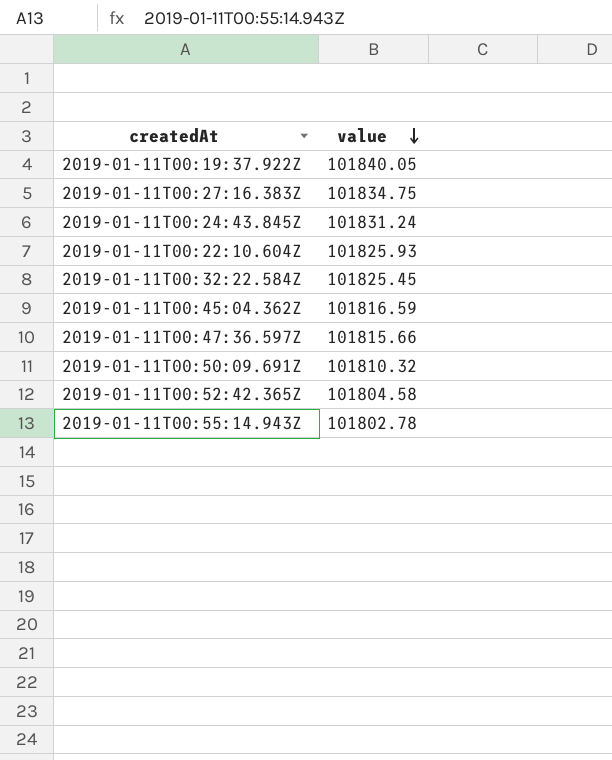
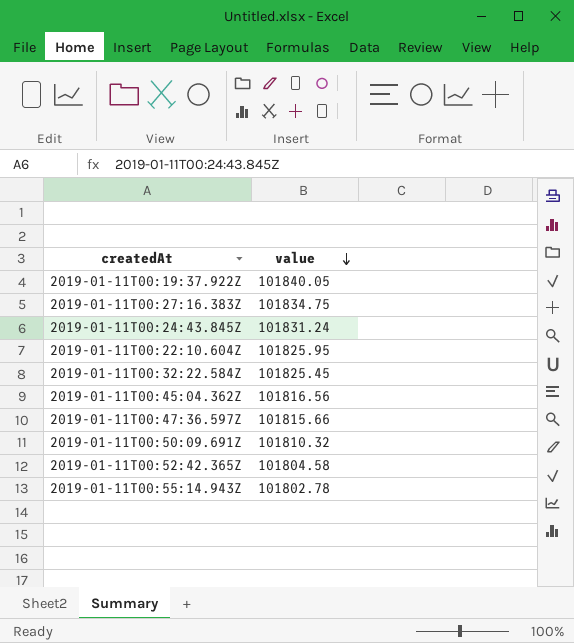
2019-01-11T00:22:10.604Z | value: 101825.93 -> 101825.95
2019-01-11T00:45:04.362Z | value: 101816.59 -> 101816.56

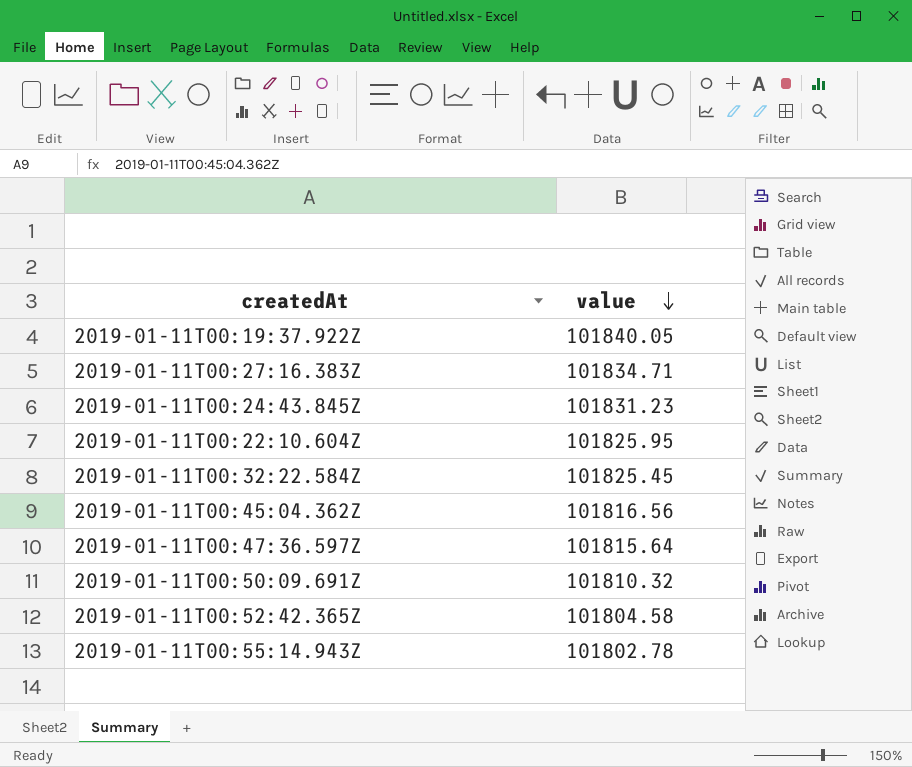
2019-01-11T00:27:16.383Z | value: 101834.75 -> 101834.71
2019-01-11T00:24:43.845Z | value: 101831.24 -> 101831.23
2019-01-11T00:47:36.597Z | value: 101815.66 -> 101815.64

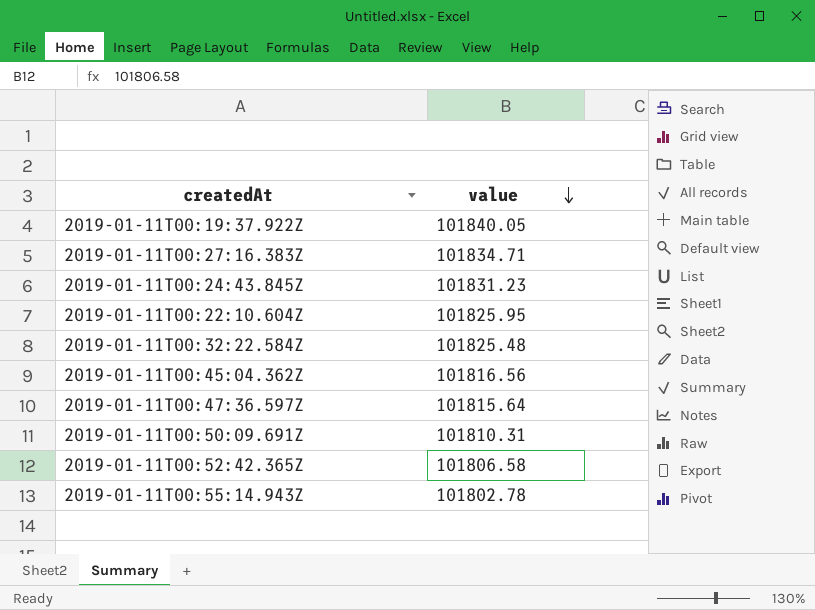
2019-01-11T00:32:22.584Z | value: 101825.45 -> 101825.48
2019-01-11T00:50:09.691Z | value: 101810.32 -> 101810.31
2019-01-11T00:52:42.365Z | value: 101804.58 -> 101806.58

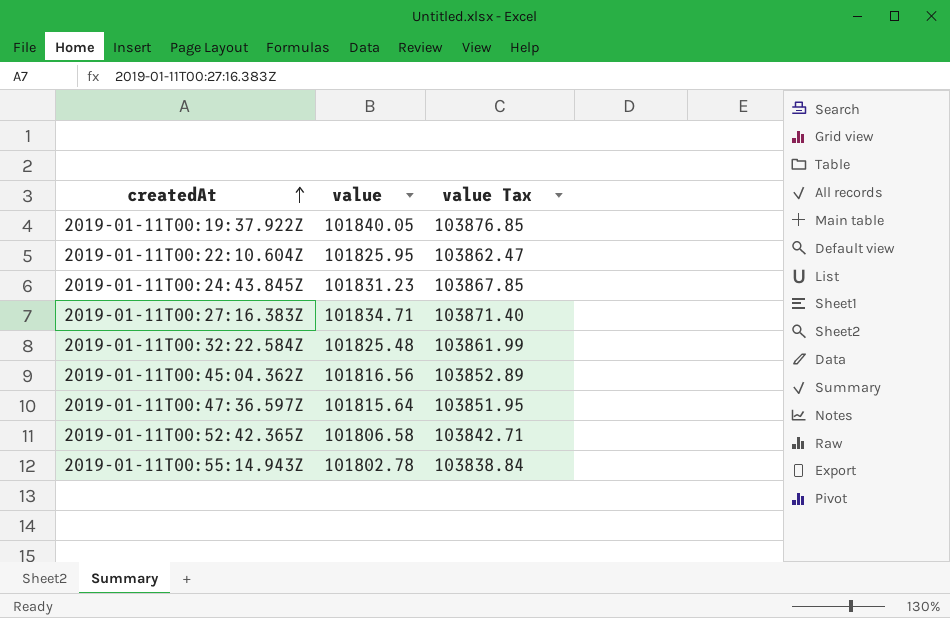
row order: value descending -> createdAt ascending
column value Tax | formula: none -> [value] * 1.02
row 2019-01-11T00:50:09.691Z: 101810.31 -> none

